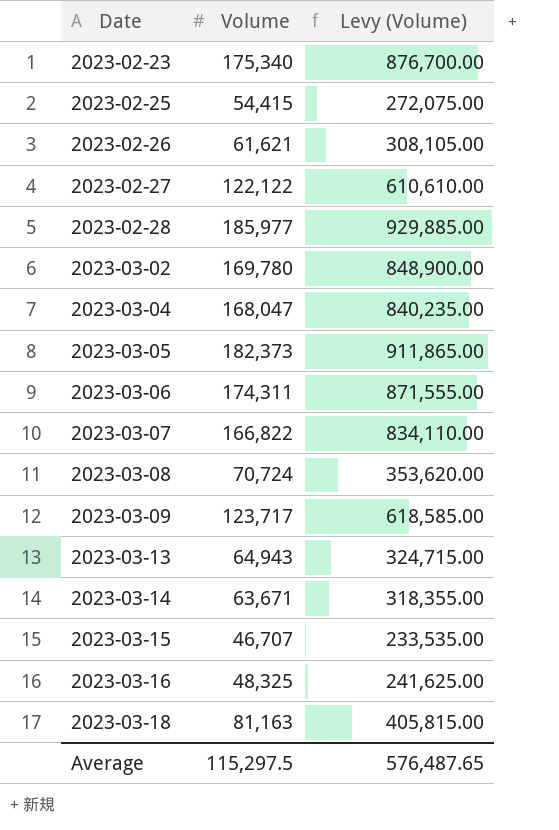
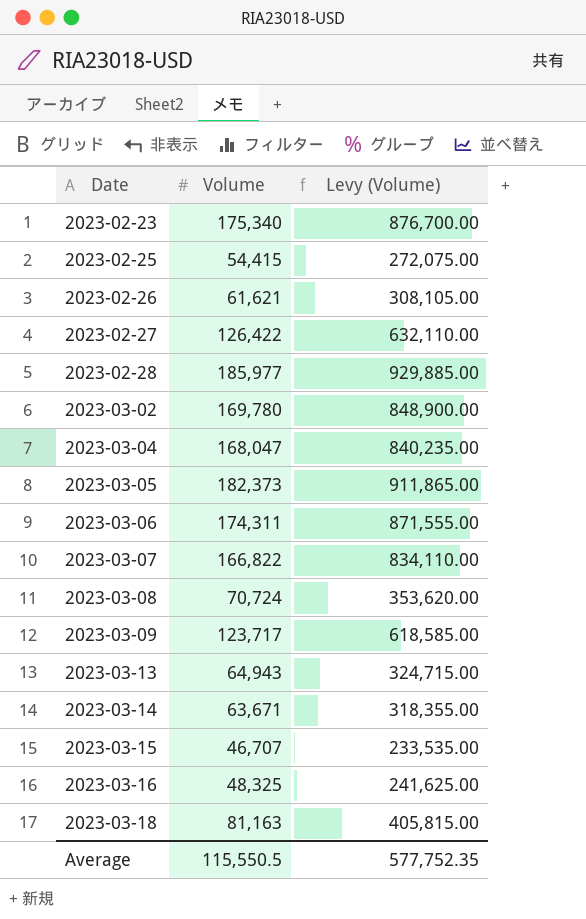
2023-02-27 | Volume: 122,122 -> 126,422
2023-02-27 | Levy (Volume): 610,610.00 -> 632,110.00
Average | Volume: 115,297.5 -> 115,550.5
Average | Levy (Volume): 576,487.65 -> 577,752.35

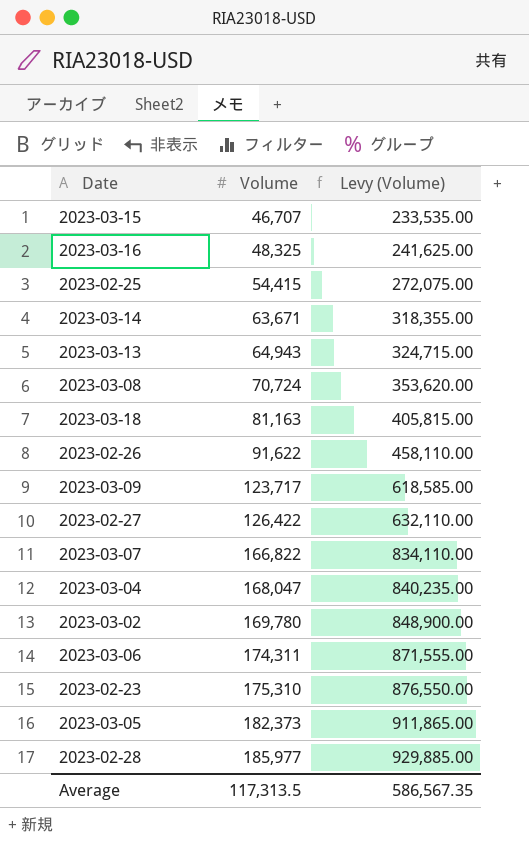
row order: Date ascending -> Volume ascending
2023-02-26 | Volume: 61,621 -> 91,622
2023-02-26 | Levy (Volume): 308,105.00 -> 458,110.00
2023-02-23 | Volume: 175,340 -> 175,310
2023-02-23 | Levy (Volume): 876,700.00 -> 876,550.00
Average | Volume: 115,550.5 -> 117,313.5
Average | Levy (Volume): 577,752.35 -> 586,567.35

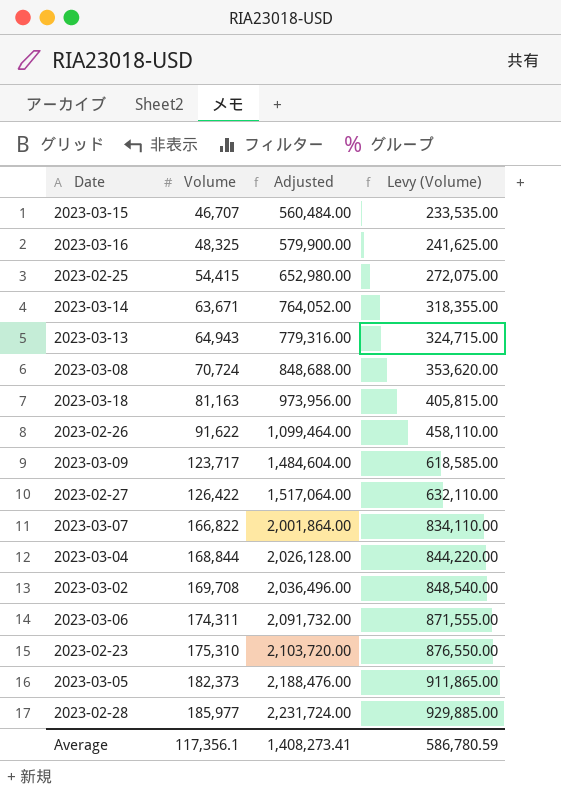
column Adjusted | formula: none -> [Volume] * 12
2023-03-04 | Volume: 168,047 -> 168,844
2023-03-04 | Levy (Volume): 840,235.00 -> 844,220.00
2023-03-02 | Volume: 169,780 -> 169,708
2023-03-02 | Levy (Volume): 848,900.00 -> 848,540.00
Average | Volume: 117,313.5 -> 117,356.1
Average | Levy (Volume): 586,567.35 -> 586,780.59

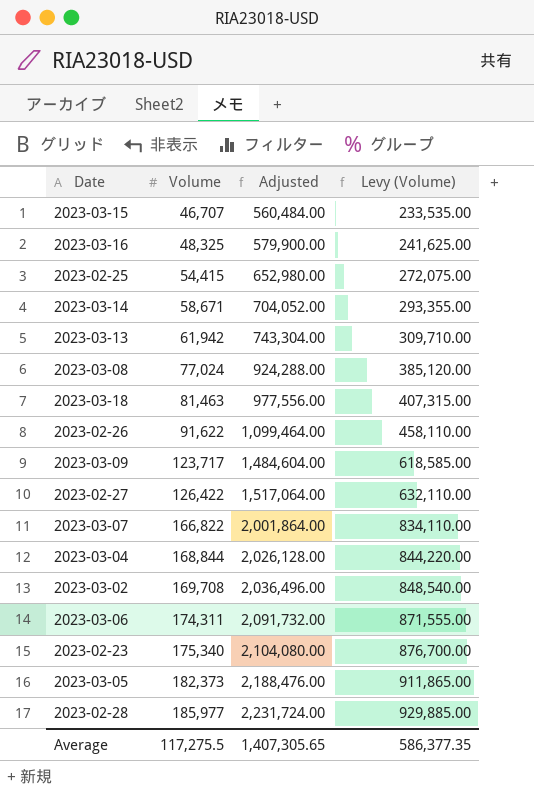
2023-03-14 | Volume: 63,671 -> 58,671
2023-03-14 | Adjusted: 764,052.00 -> 704,052.00
2023-03-14 | Levy (Volume): 318,355.00 -> 293,355.00
2023-03-13 | Volume: 64,943 -> 61,942
2023-03-13 | Adjusted: 779,316.00 -> 743,304.00
2023-03-13 | Levy (Volume): 324,715.00 -> 309,710.00
2023-03-08 | Volume: 70,724 -> 77,024
2023-03-08 | Adjusted: 848,688.00 -> 924,288.00
2023-03-08 | Levy (Volume): 353,620.00 -> 385,120.00
2023-03-18 | Volume: 81,163 -> 81,463
2023-03-18 | Adjusted: 973,956.00 -> 977,556.00
2023-03-18 | Levy (Volume): 405,815.00 -> 407,315.00
2023-02-23 | Volume: 175,310 -> 175,340
2023-02-23 | Adjusted: 2,103,720.00 -> 2,104,080.00
2023-02-23 | Levy (Volume): 876,550.00 -> 876,700.00
Average | Volume: 117,356.1 -> 117,275.5
Average | Adjusted: 1,408,273.41 -> 1,407,305.65
Average | Levy (Volume): 586,780.59 -> 586,377.35

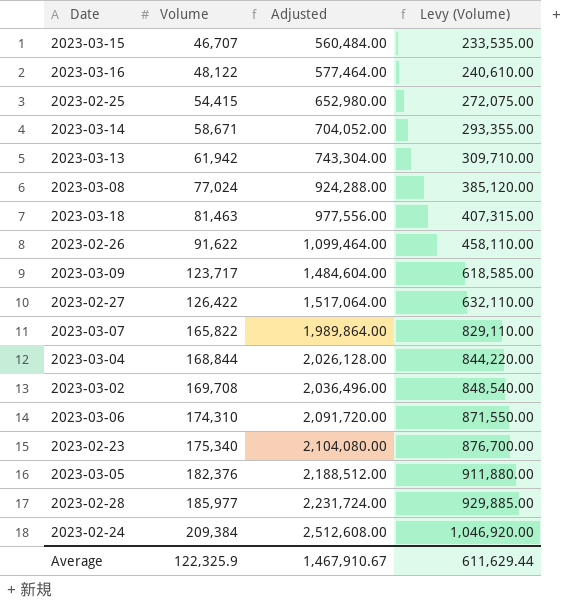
2023-03-16 | Volume: 48,325 -> 48,122
2023-03-16 | Adjusted: 579,900.00 -> 577,464.00
2023-03-16 | Levy (Volume): 241,625.00 -> 240,610.00
2023-03-07 | Volume: 166,822 -> 165,822
2023-03-07 | Adjusted: 2,001,864.00 -> 1,989,864.00
2023-03-07 | Levy (Volume): 834,110.00 -> 829,110.00
2023-03-06 | Volume: 174,311 -> 174,310
2023-03-06 | Adjusted: 2,091,732.00 -> 2,091,720.00
2023-03-06 | Levy (Volume): 871,555.00 -> 871,550.00
2023-03-05 | Volume: 182,373 -> 182,376
2023-03-05 | Adjusted: 2,188,476.00 -> 2,188,512.00
2023-03-05 | Levy (Volume): 911,865.00 -> 911,880.00
row 2023-02-24: none -> 209,384 | 2,512,608.00 | 1,046,920.00
Average | Volume: 117,275.5 -> 122,325.9
Average | Adjusted: 1,407,305.65 -> 1,467,910.67
Average | Levy (Volume): 586,377.35 -> 611,629.44

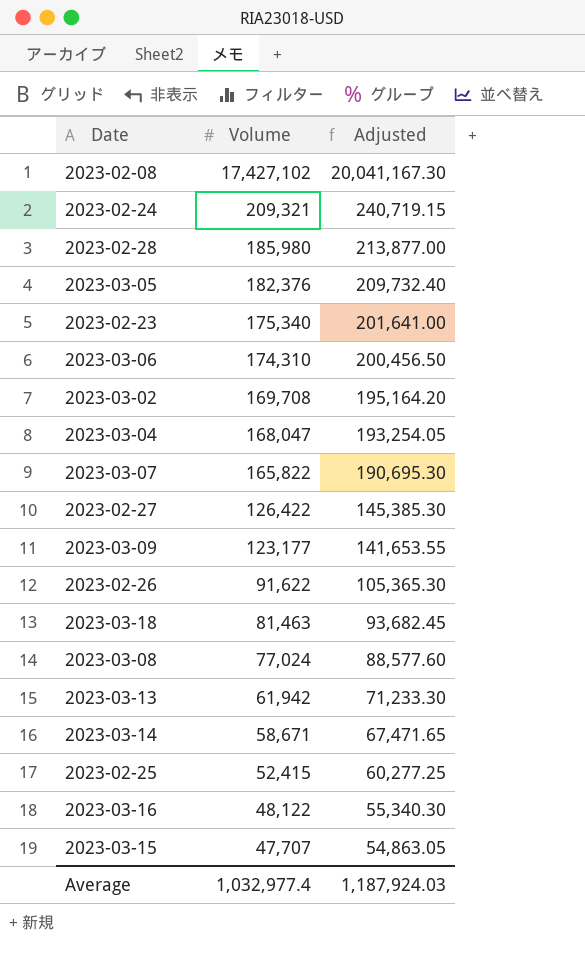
row order: Volume ascending -> Volume descending
column Levy (Volume) | formula: [Volume] * 5 -> none
column Adjusted | formula: [Volume] * 12 -> [Volume] * 1.15
row 2023-02-08: none -> 17,427,102 | 20,041,167.30
2023-02-24 | Volume: 209,384 -> 209,321
2023-02-28 | Volume: 185,977 -> 185,980
2023-03-04 | Volume: 168,844 -> 168,047
2023-03-09 | Volume: 123,717 -> 123,177
2023-02-25 | Volume: 54,415 -> 52,415
2023-03-15 | Volume: 46,707 -> 47,707
Average | Volume: 122,325.9 -> 1,032,977.4
Average | Adjusted: 1,467,910.67 -> 1,187,924.03

